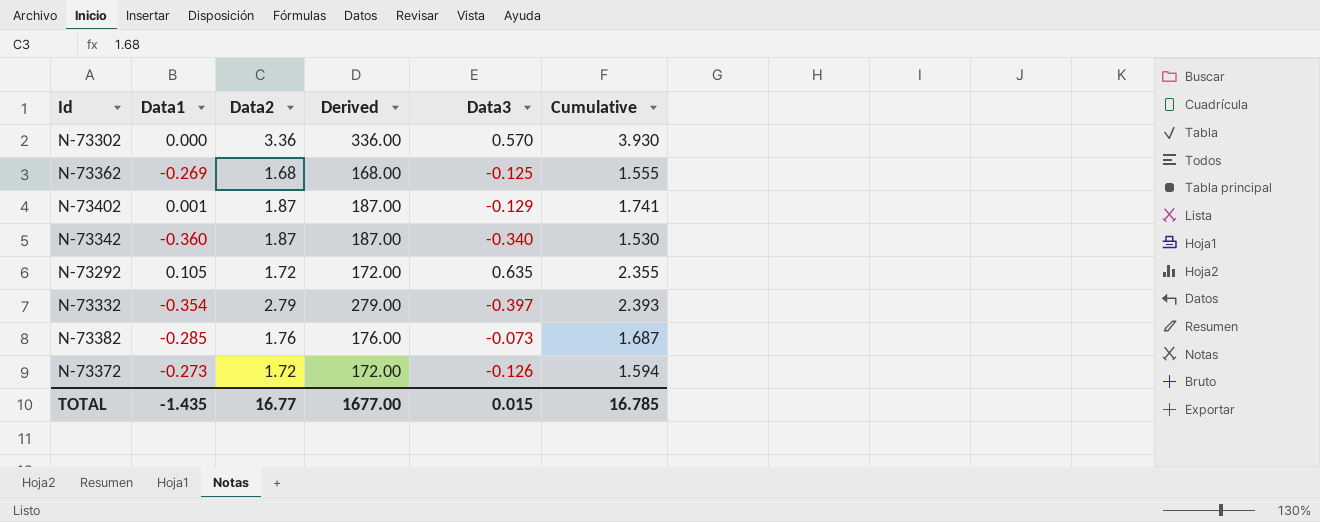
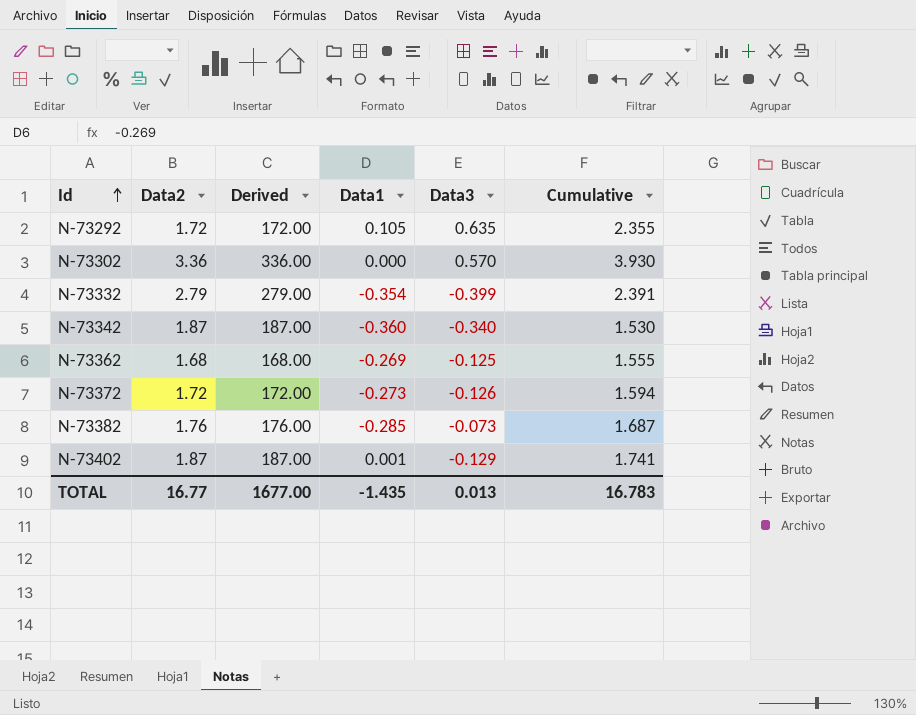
row order: none -> Id ascending
column Data1 | position: 2 -> 4
N-73332 | Data3: -0.397 -> -0.399
N-73332 | Cumulative: 2.393 -> 2.391
TOTAL | Data3: 0.015 -> 0.013
TOTAL | Cumulative: 16.785 -> 16.783

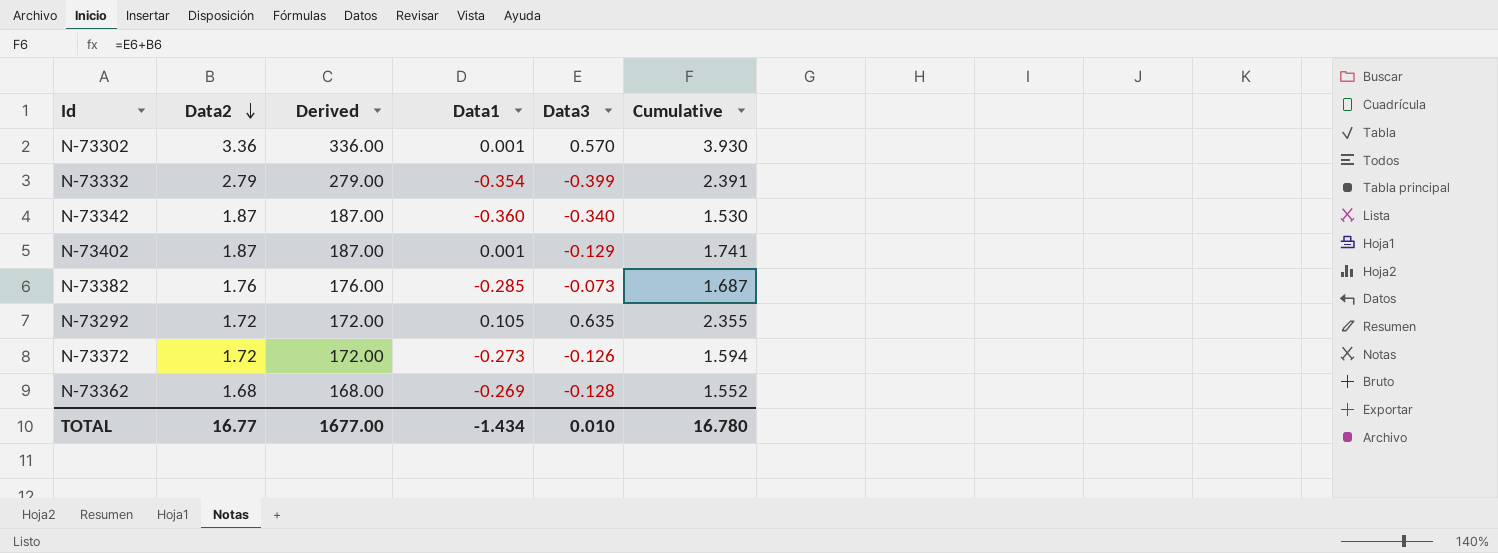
row order: Id ascending -> Data2 descending
N-73302 | Data1: 0.000 -> 0.001
N-73362 | Data3: -0.125 -> -0.128
N-73362 | Cumulative: 1.555 -> 1.552
TOTAL | Data1: -1.435 -> -1.434
TOTAL | Data3: 0.013 -> 0.010
TOTAL | Cumulative: 16.783 -> 16.780

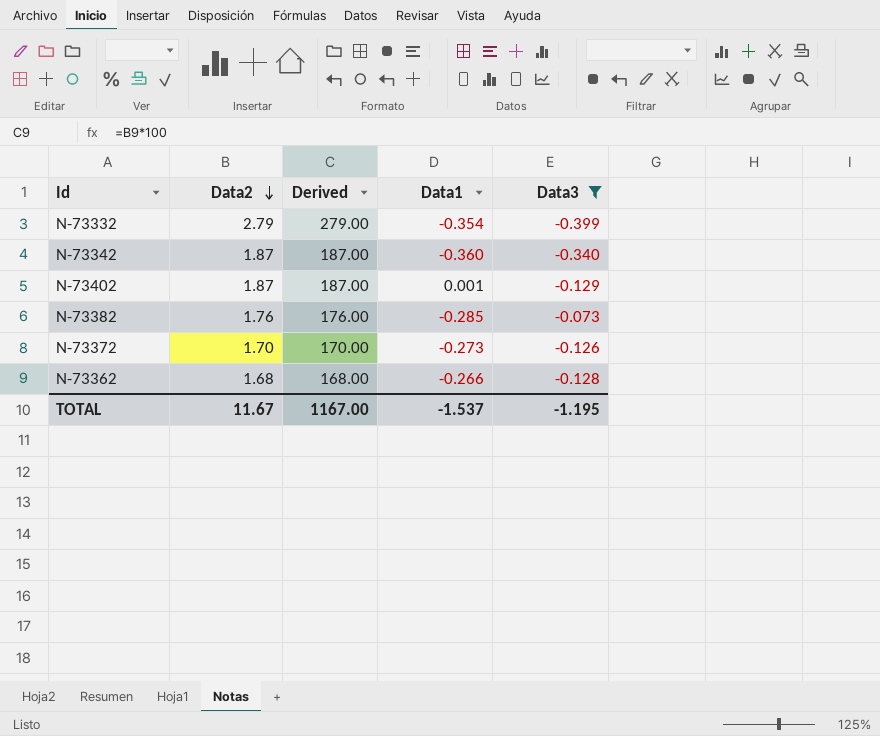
filter: none -> Data3 <= -0.073
column Cumulative | formula: [Data2] + [Data3] -> none
N-73372 | Data2: 1.72 -> 1.70
N-73372 | Derived: 172.00 -> 170.00
N-73362 | Data1: -0.269 -> -0.266
TOTAL | Data2: 16.77 -> 11.67
TOTAL | Derived: 1677.00 -> 1167.00
TOTAL | Data1: -1.434 -> -1.537
TOTAL | Data3: 0.010 -> -1.195

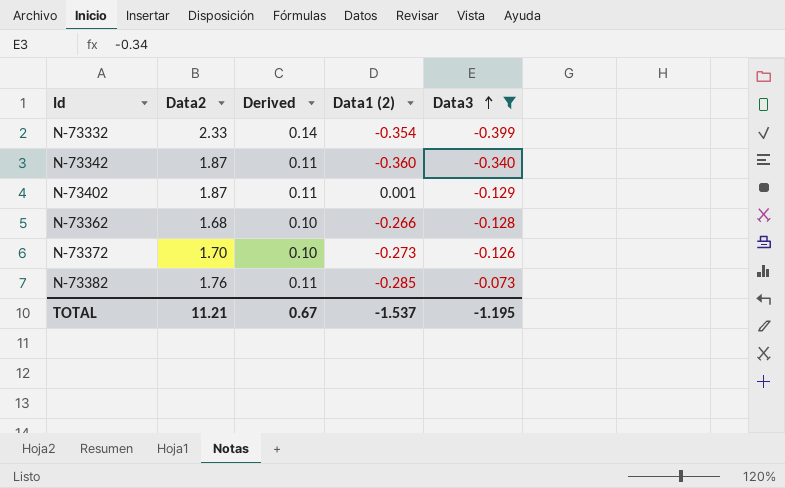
row order: Data2 descending -> Data3 ascending
column Derived | formula: [Data2] * 100 -> [Data2] * 0.06
column name: Data1 -> Data1 (2)
N-73332 | Data2: 2.79 -> 2.33
TOTAL | Data2: 11.67 -> 11.21
TOTAL | Derived: 1167.00 -> 0.67

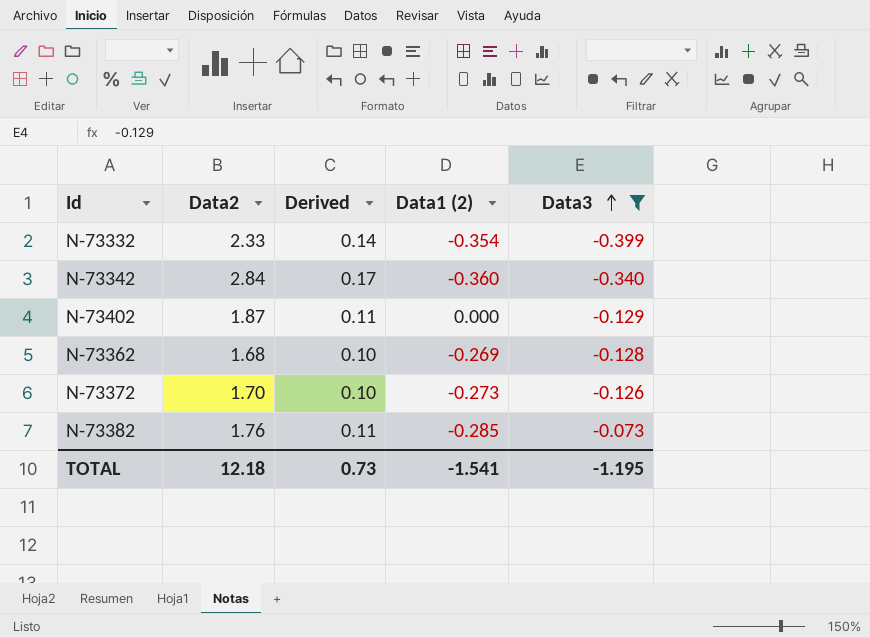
N-73342 | Data2: 1.87 -> 2.84
N-73342 | Derived: 0.11 -> 0.17
N-73402 | Data1 (2): 0.001 -> 0.000
N-73362 | Data1 (2): -0.266 -> -0.269
TOTAL | Data2: 11.21 -> 12.18
TOTAL | Derived: 0.67 -> 0.73
TOTAL | Data1 (2): -1.537 -> -1.541

